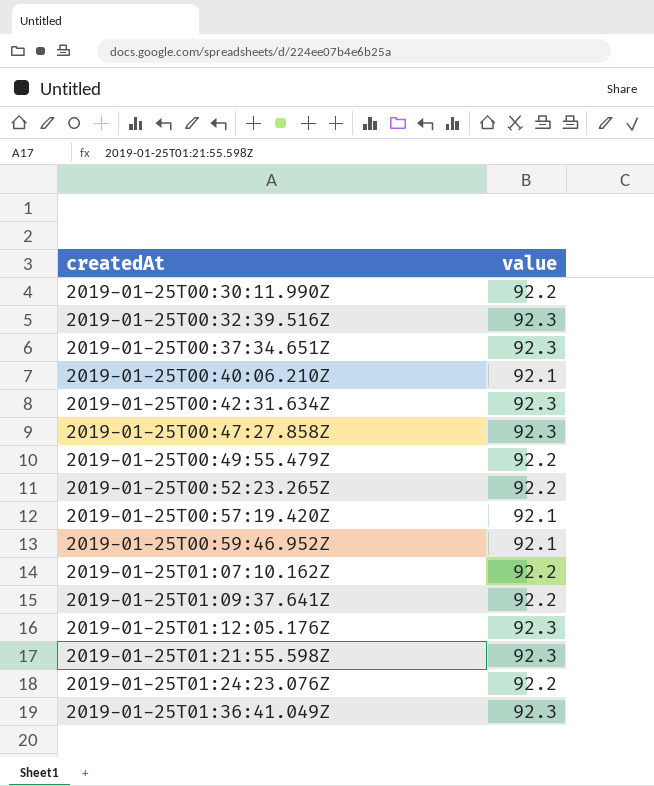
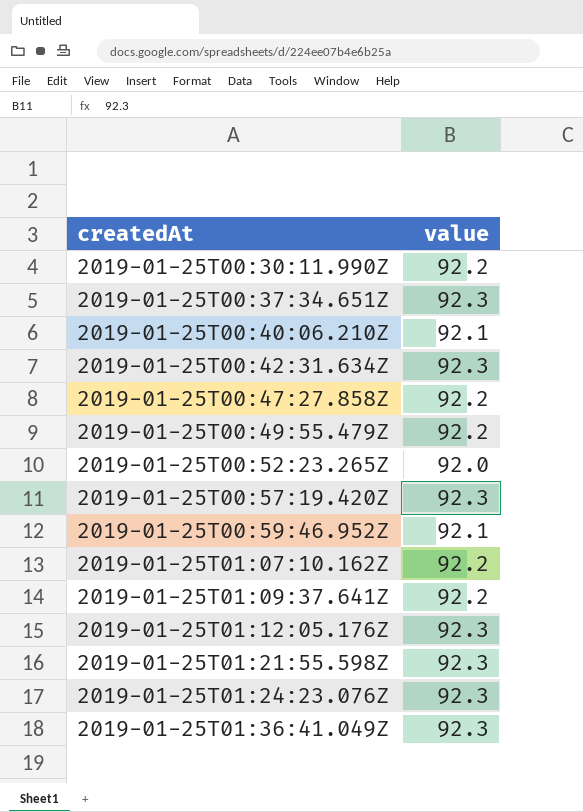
row 2019-01-25T00:32:39.516Z: 92.3 -> none
2019-01-25T00:47:27.858Z | value: 92.3 -> 92.2
2019-01-25T00:52:23.265Z | value: 92.2 -> 92.0
2019-01-25T00:57:19.420Z | value: 92.1 -> 92.3
2019-01-25T01:24:23.076Z | value: 92.2 -> 92.3

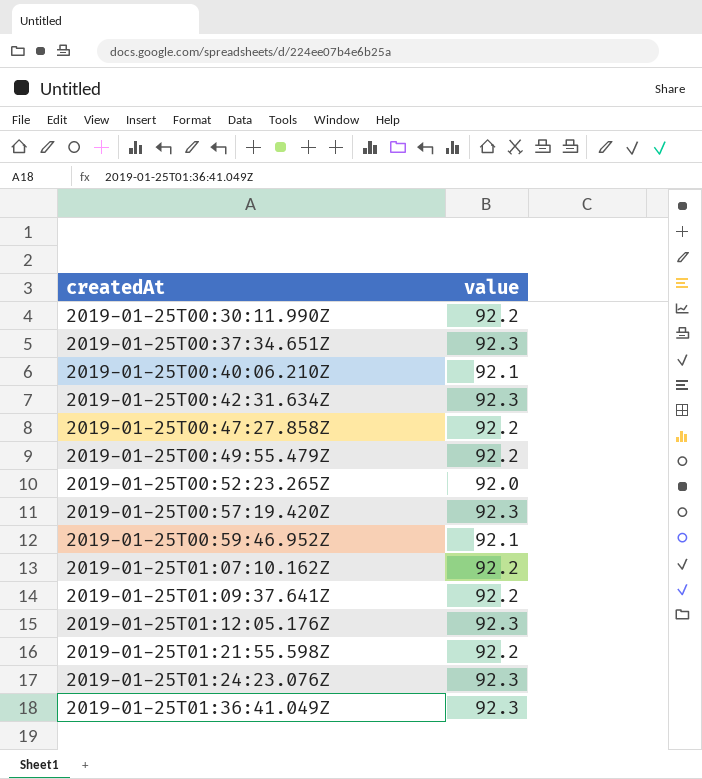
2019-01-25T01:21:55.598Z | value: 92.3 -> 92.2

